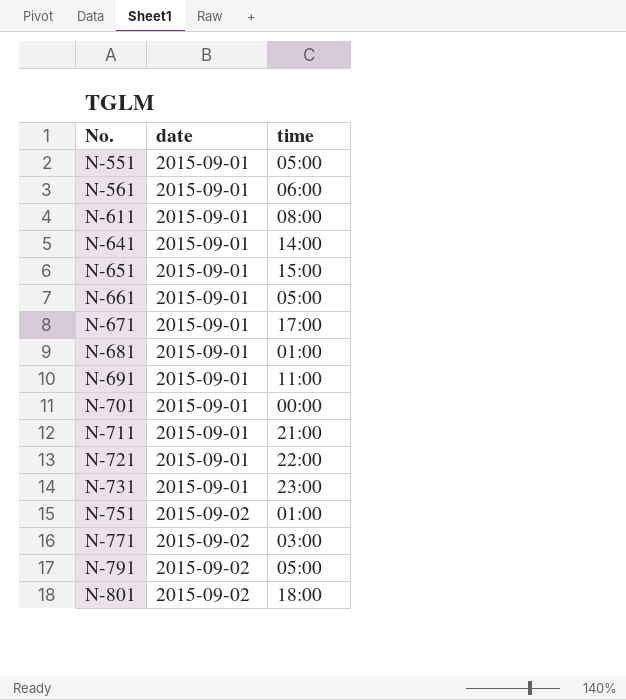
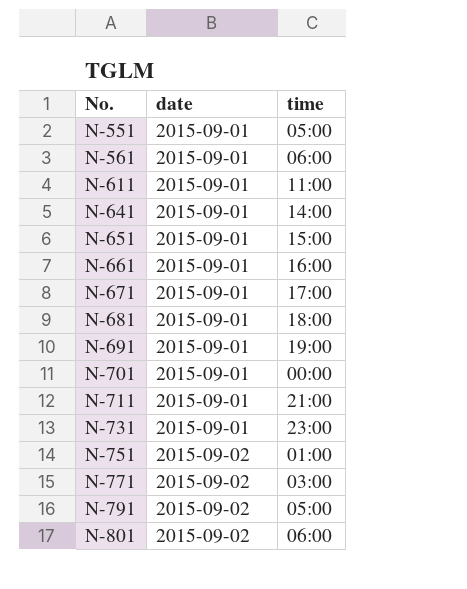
row N-721: 2015-09-01 | 22:00 -> none
N-611 | time: 08:00 -> 11:00
N-661 | time: 05:00 -> 16:00
N-681 | time: 01:00 -> 18:00
N-691 | time: 11:00 -> 19:00
N-801 | time: 18:00 -> 06:00

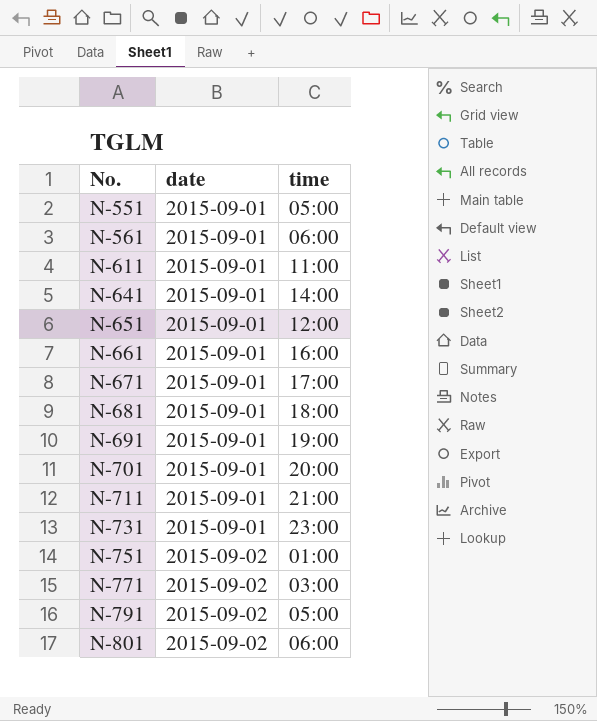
N-651 | time: 15:00 -> 12:00
N-701 | time: 00:00 -> 20:00

